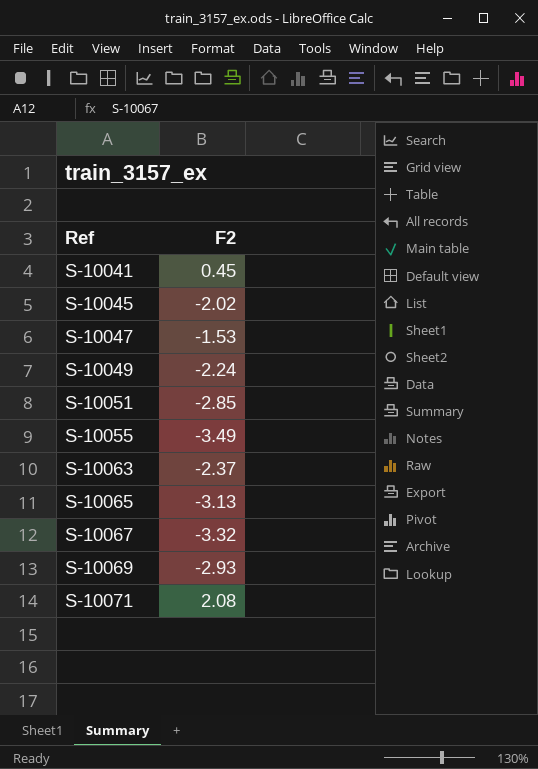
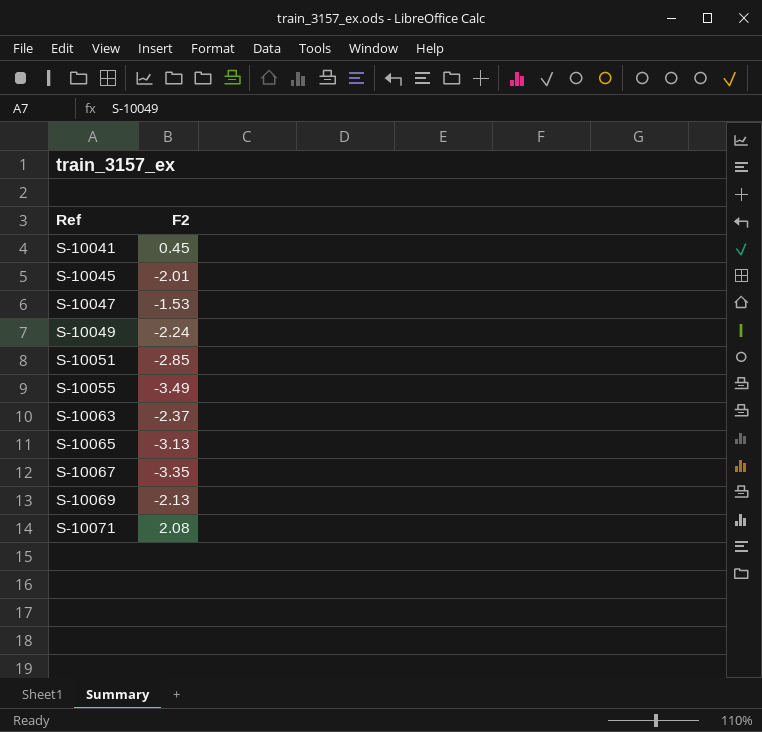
S-10045 | F2: -2.02 -> -2.01
S-10067 | F2: -3.32 -> -3.35
S-10069 | F2: -2.93 -> -2.13

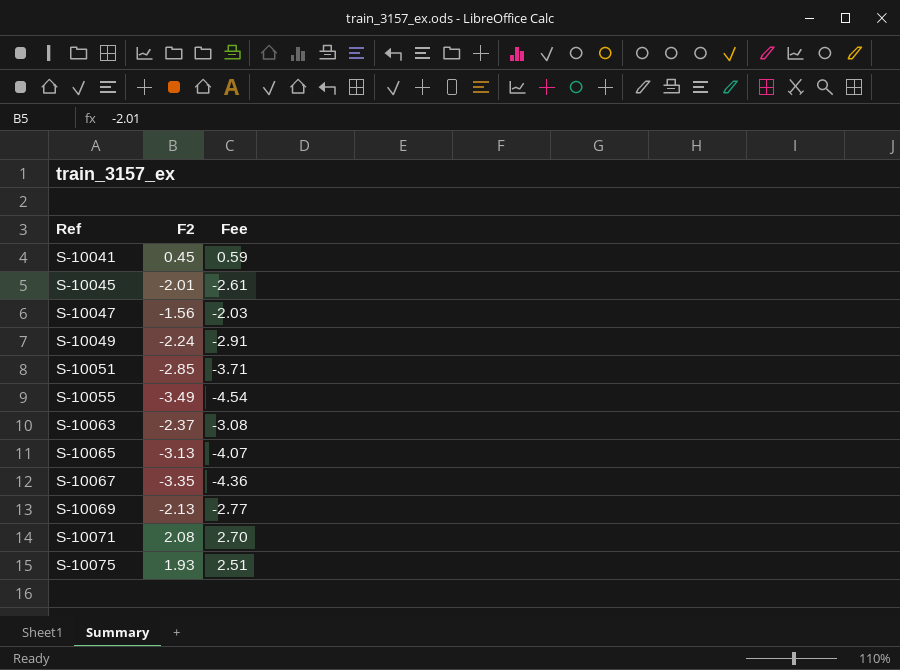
column Fee | formula: none -> [F2] * 1.3
S-10047 | F2: -1.53 -> -1.56
row S-10075: none -> 1.93 | 2.51

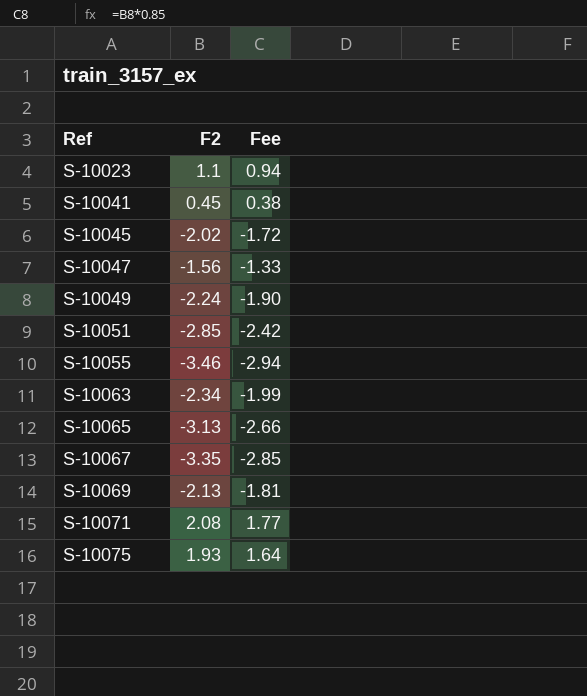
column Fee | formula: [F2] * 1.3 -> [F2] * 0.85
row S-10023: none -> 1.1 | 0.94
S-10045 | F2: -2.01 -> -2.02
S-10055 | F2: -3.49 -> -3.46
S-10063 | F2: -2.37 -> -2.34

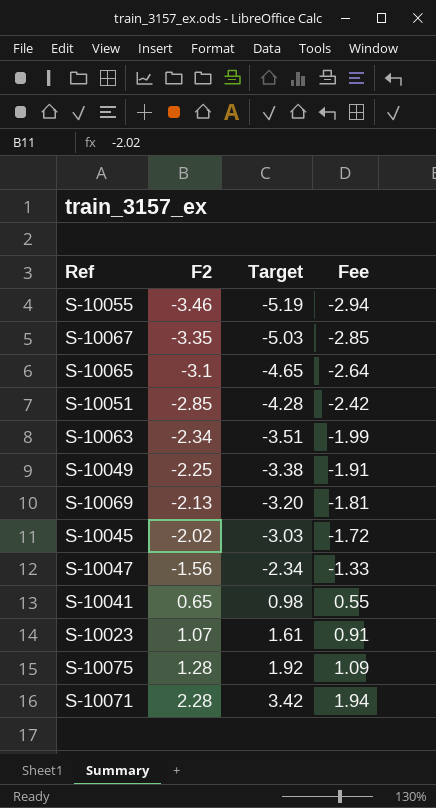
row order: Ref ascending -> F2 ascending
column Target | formula: none -> [F2] * 1.5
S-10065 | F2: -3.13 -> -3.1
S-10065 | Fee: -2.66 -> -2.64
S-10049 | F2: -2.24 -> -2.25
S-10049 | Fee: -1.90 -> -1.91
S-10041 | F2: 0.45 -> 0.65
S-10041 | Fee: 0.38 -> 0.55
S-10023 | F2: 1.1 -> 1.07
S-10023 | Fee: 0.94 -> 0.91
S-10075 | F2: 1.93 -> 1.28
S-10075 | Fee: 1.64 -> 1.09
S-10071 | F2: 2.08 -> 2.28
S-10071 | Fee: 1.77 -> 1.94

